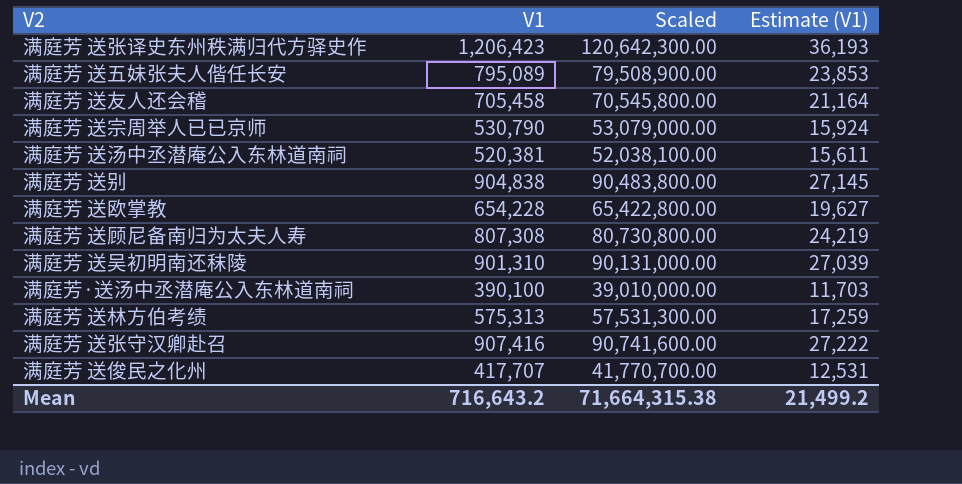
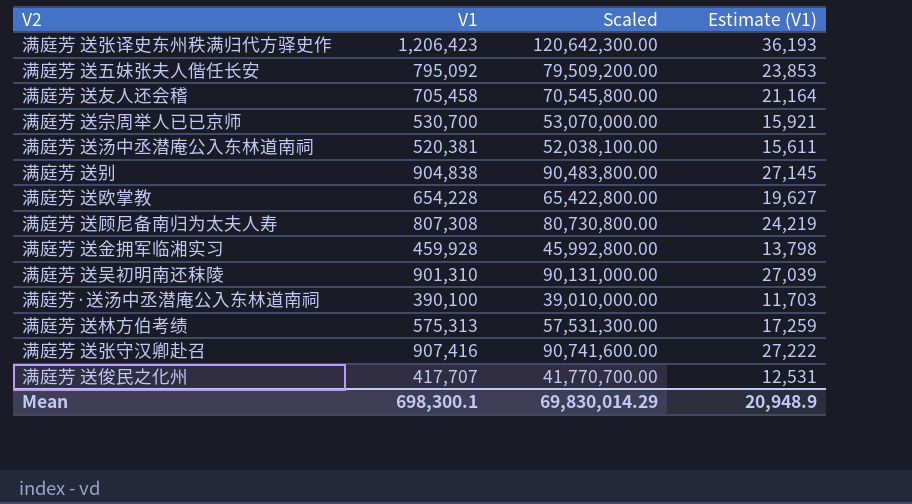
满庭芳 送五妹张夫人偕任长安 | V1: 795,089 -> 795,092
满庭芳 送五妹张夫人偕任长安 | Scaled: 79,508,900.00 -> 79,509,200.00
满庭芳 送宗周举人已已京师 | V1: 530,790 -> 530,700
满庭芳 送宗周举人已已京师 | Scaled: 53,079,000.00 -> 53,070,000.00
满庭芳 送宗周举人已已京师 | Estimate (V1): 15,924 -> 15,921
row 满庭芳 送金拥军临湘实习: none -> 459,928 | 45,992,800.00 | 13,798
Mean | V1: 716,643.2 -> 698,300.1
Mean | Scaled: 71,664,315.38 -> 69,830,014.29
Mean | Estimate (V1): 21,499.2 -> 20,948.9

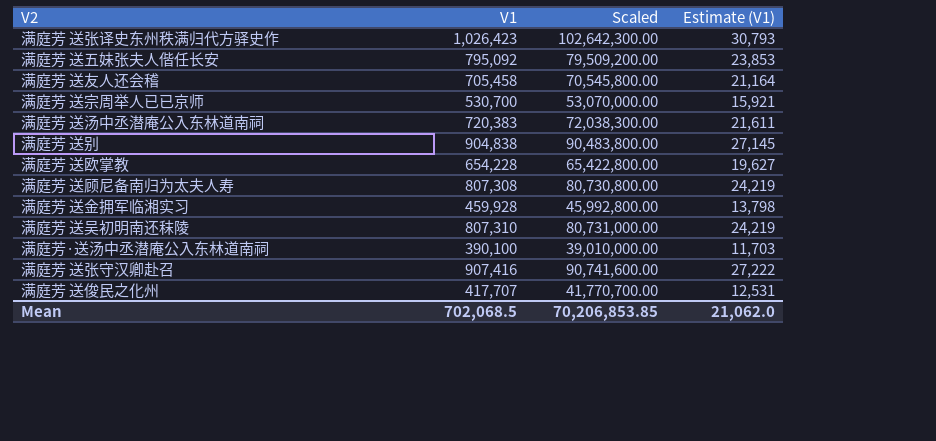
row 满庭芳 送林方伯考绩: 575,313 | 57,531,300.00 | 17,259 -> none
满庭芳 送张译史东州秩满归代方驿史作 | V1: 1,206,423 -> 1,026,423
满庭芳 送张译史东州秩满归代方驿史作 | Scaled: 120,642,300.00 -> 102,642,300.00
满庭芳 送张译史东州秩满归代方驿史作 | Estimate (V1): 36,193 -> 30,793
满庭芳 送汤中丞潜庵公入东林道南祠 | V1: 520,381 -> 720,383
满庭芳 送汤中丞潜庵公入东林道南祠 | Scaled: 52,038,100.00 -> 72,038,300.00
满庭芳 送汤中丞潜庵公入东林道南祠 | Estimate (V1): 15,611 -> 21,611
满庭芳 送吴初明南还秣陵 | V1: 901,310 -> 807,310
满庭芳 送吴初明南还秣陵 | Scaled: 90,131,000.00 -> 80,731,000.00
满庭芳 送吴初明南还秣陵 | Estimate (V1): 27,039 -> 24,219
Mean | V1: 698,300.1 -> 702,068.5
Mean | Scaled: 69,830,014.29 -> 70,206,853.85
Mean | Estimate (V1): 20,948.9 -> 21,062.0

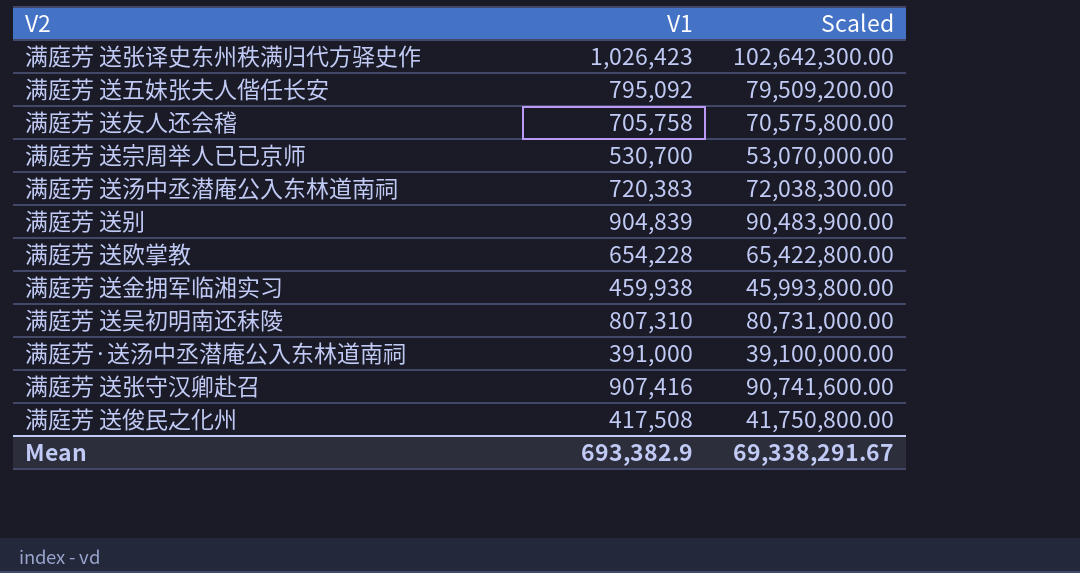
column Estimate (V1) | formula: [V1] * 0.03 -> none
row 满庭芳 送顾尼备南归为太夫人寿: 807,308 | 80,730,800.00 | 24,219 -> none
满庭芳 送友人还会稽 | V1: 705,458 -> 705,758
满庭芳 送友人还会稽 | Scaled: 70,545,800.00 -> 70,575,800.00
满庭芳 送别 | V1: 904,838 -> 904,839
满庭芳 送别 | Scaled: 90,483,800.00 -> 90,483,900.00
满庭芳 送金拥军临湘实习 | V1: 459,928 -> 459,938
满庭芳 送金拥军临湘实习 | Scaled: 45,992,800.00 -> 45,993,800.00
满庭芳·送汤中丞潜庵公入东林道南祠 | V1: 390,100 -> 391,000
满庭芳·送汤中丞潜庵公入东林道南祠 | Scaled: 39,010,000.00 -> 39,100,000.00
满庭芳 送俊民之化州 | V1: 417,707 -> 417,508
满庭芳 送俊民之化州 | Scaled: 41,770,700.00 -> 41,750,800.00
Mean | V1: 702,068.5 -> 693,382.9
Mean | Scaled: 70,206,853.85 -> 69,338,291.67

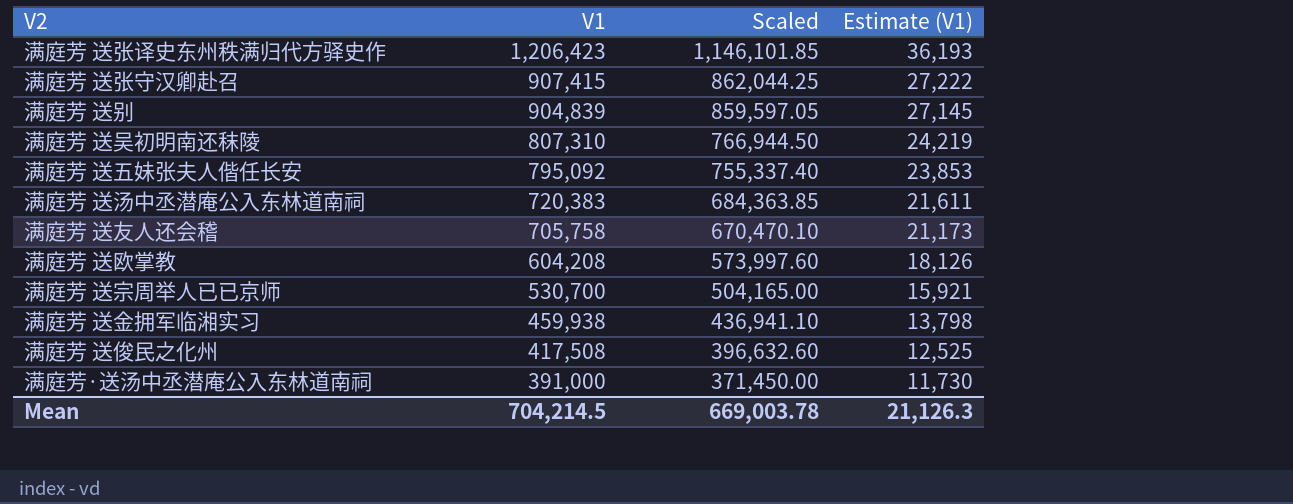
row order: none -> V1 descending
column Scaled | formula: [V1] * 100 -> [V1] * 0.95
column Estimate (V1) | formula: none -> [V1] * 0.03
满庭芳 送张译史东州秩满归代方驿史作 | V1: 1,026,423 -> 1,206,423
满庭芳 送张守汉卿赴召 | V1: 907,416 -> 907,415
满庭芳 送欧掌教 | V1: 654,228 -> 604,208
Mean | V1: 693,382.9 -> 704,214.5
Mean | Scaled: 69,338,291.67 -> 669,003.78

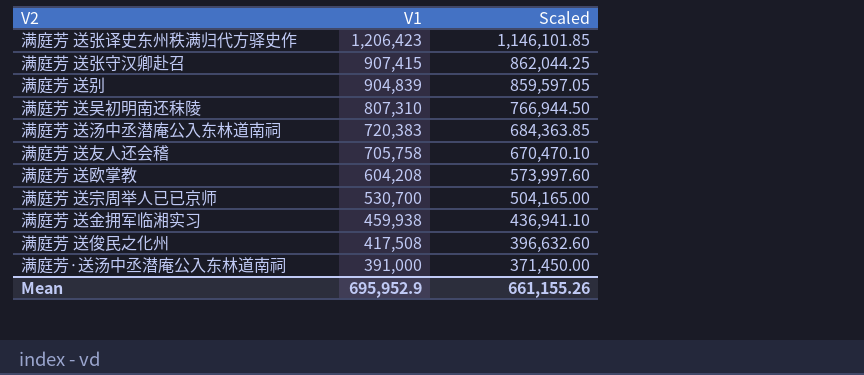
column Estimate (V1) | formula: [V1] * 0.03 -> none
row 满庭芳 送五妹张夫人偕任长安: 795,092 | 755,337.40 | 23,853 -> none
Mean | V1: 704,214.5 -> 695,952.9
Mean | Scaled: 669,003.78 -> 661,155.26

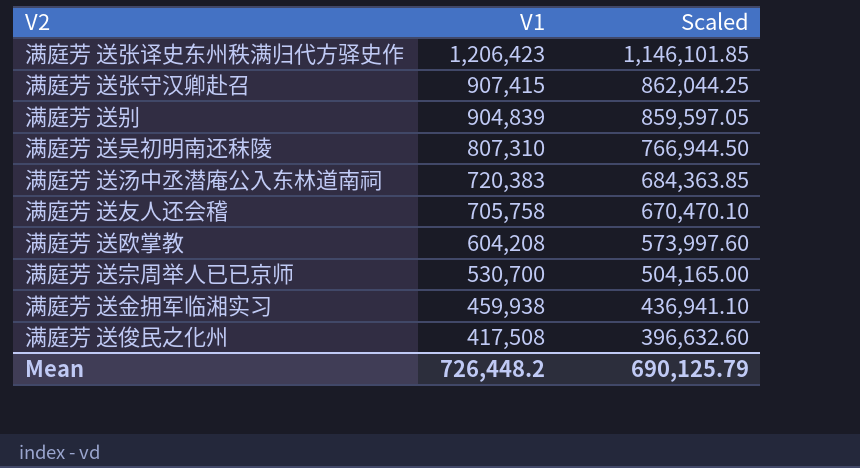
row 满庭芳·送汤中丞潜庵公入东林道南祠: 391,000 | 371,450.00 -> none
Mean | V1: 695,952.9 -> 726,448.2
Mean | Scaled: 661,155.26 -> 690,125.79

